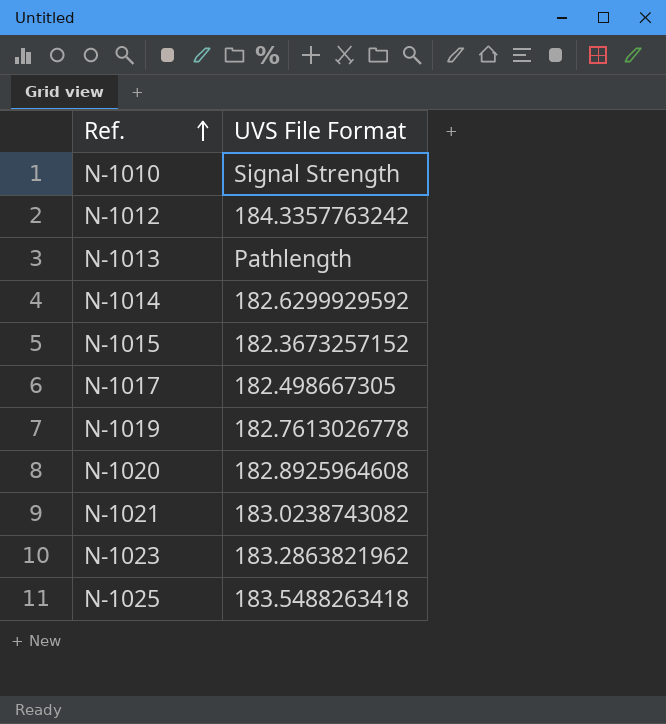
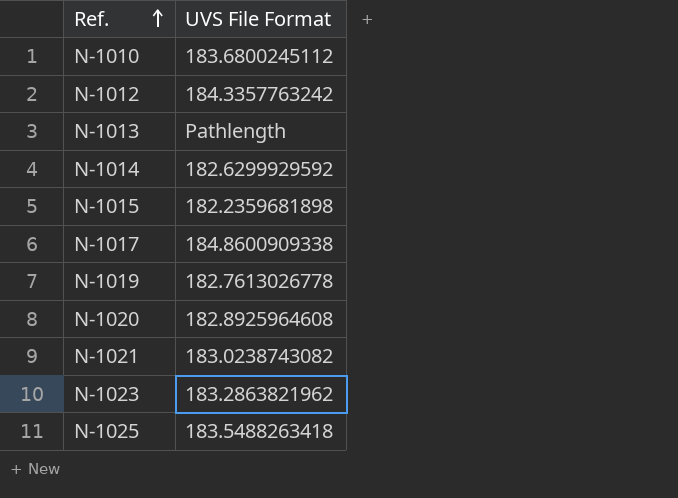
N-1010 | UVS File Format: Signal Strength -> 183.6800245112
N-1015 | UVS File Format: 182.3673257152 -> 182.2359681898
N-1017 | UVS File Format: 182.498667305 -> 184.8600909338

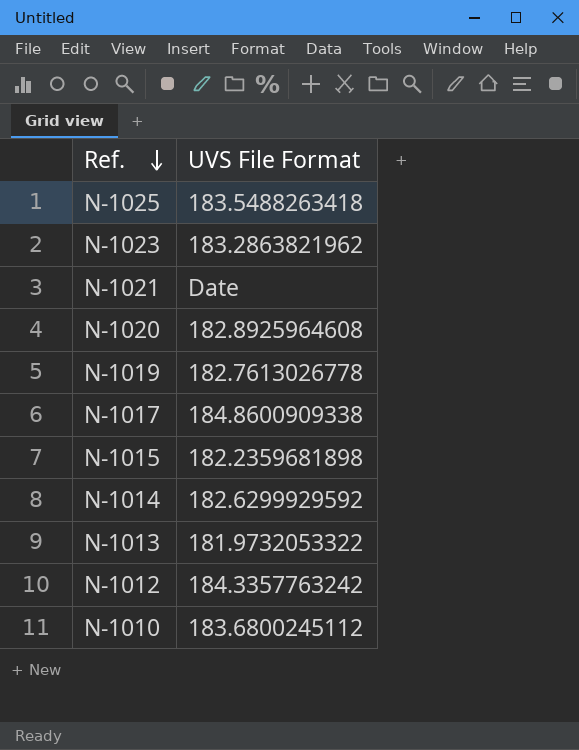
row order: Ref. ascending -> Ref. descending
N-1021 | UVS File Format: 183.0238743082 -> Date
N-1013 | UVS File Format: Pathlength -> 181.9732053322

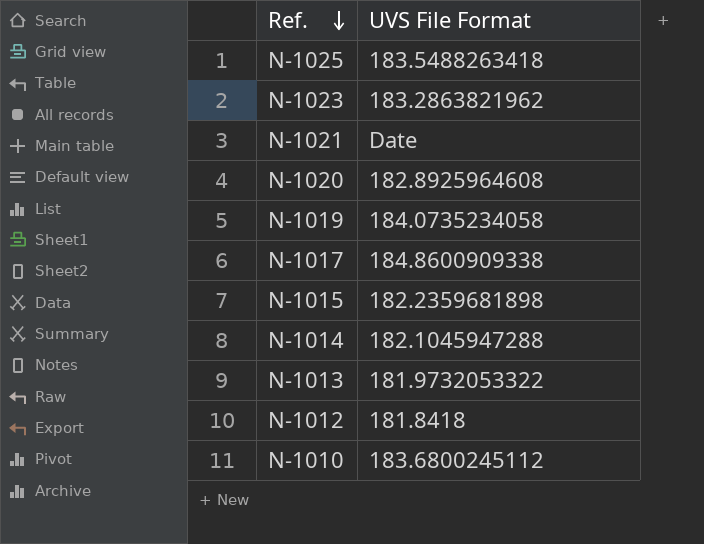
N-1019 | UVS File Format: 182.7613026778 -> 184.0735234058
N-1014 | UVS File Format: 182.6299929592 -> 182.1045947288
N-1012 | UVS File Format: 184.3357763242 -> 181.8418

